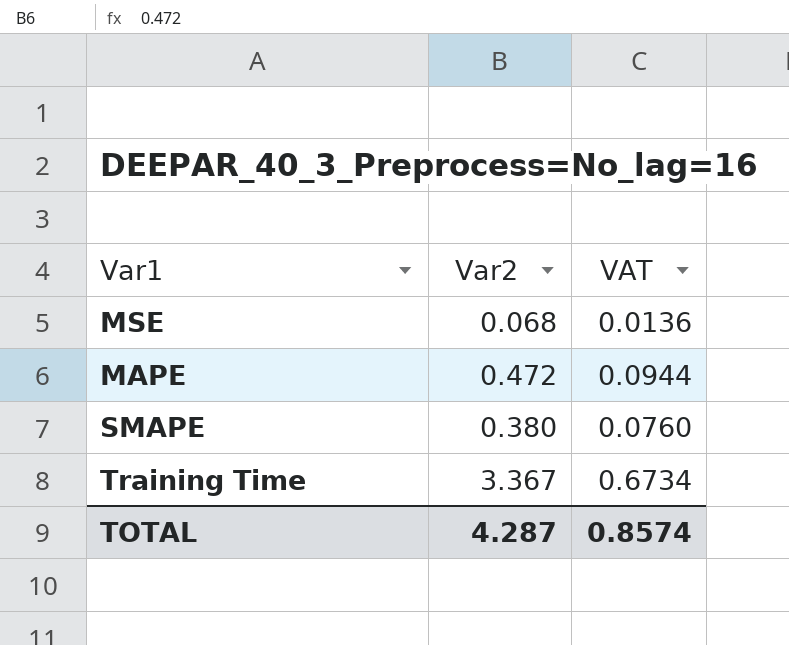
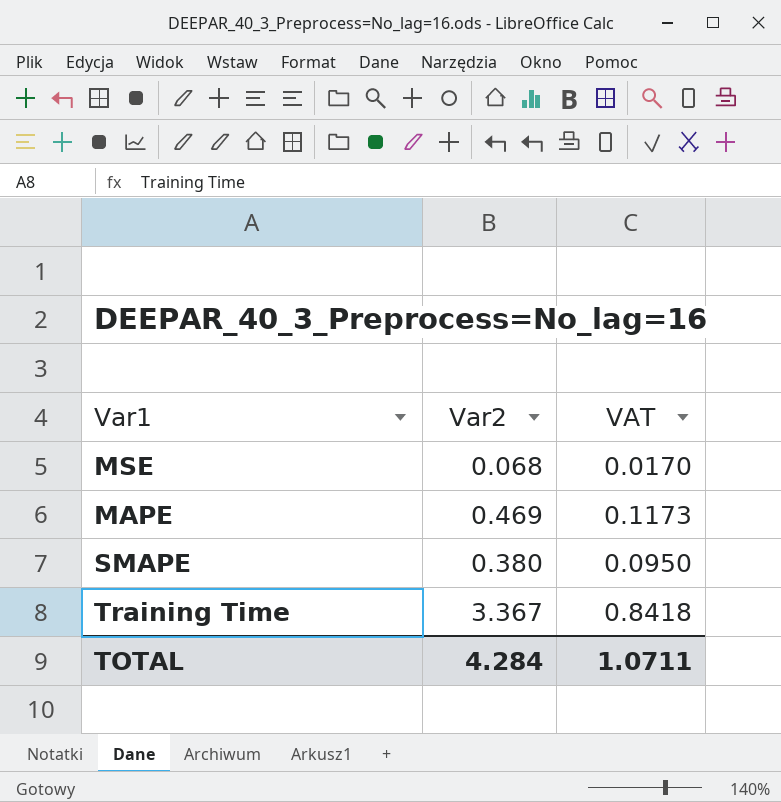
column VAT | formula: [Var2] * 0.2 -> [Var2] * 0.25
MAPE | Var2: 0.472 -> 0.469
TOTAL | Var2: 4.287 -> 4.284
TOTAL | VAT: 0.8574 -> 1.0711

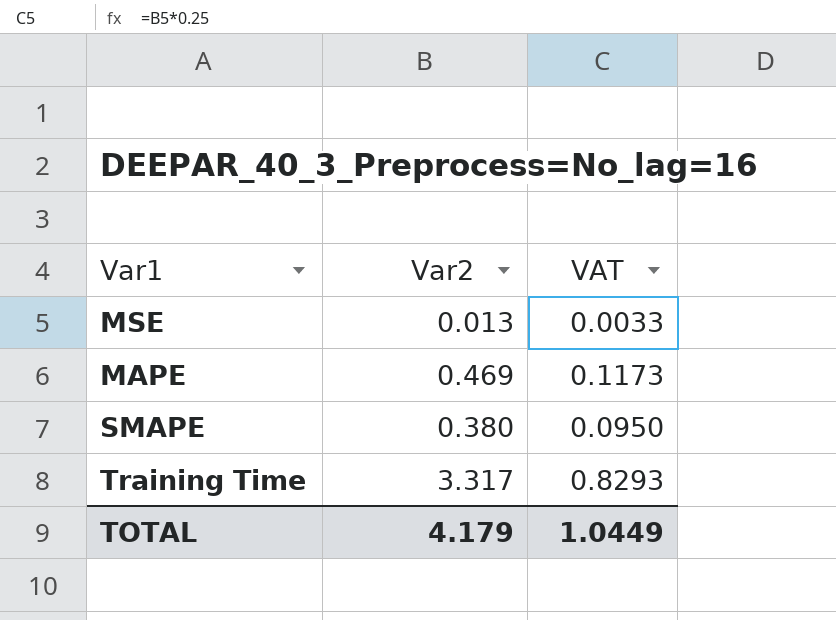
MSE | Var2: 0.068 -> 0.013
MSE | VAT: 0.0170 -> 0.0033
Training Time | Var2: 3.367 -> 3.317
Training Time | VAT: 0.8418 -> 0.8293
TOTAL | Var2: 4.284 -> 4.179
TOTAL | VAT: 1.0711 -> 1.0449

